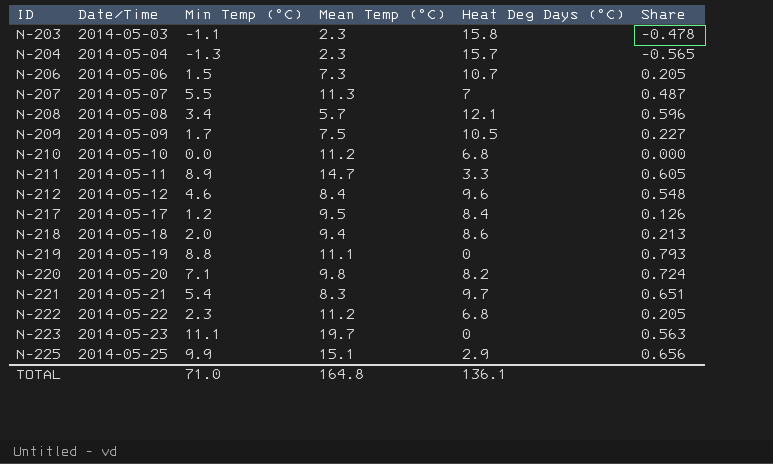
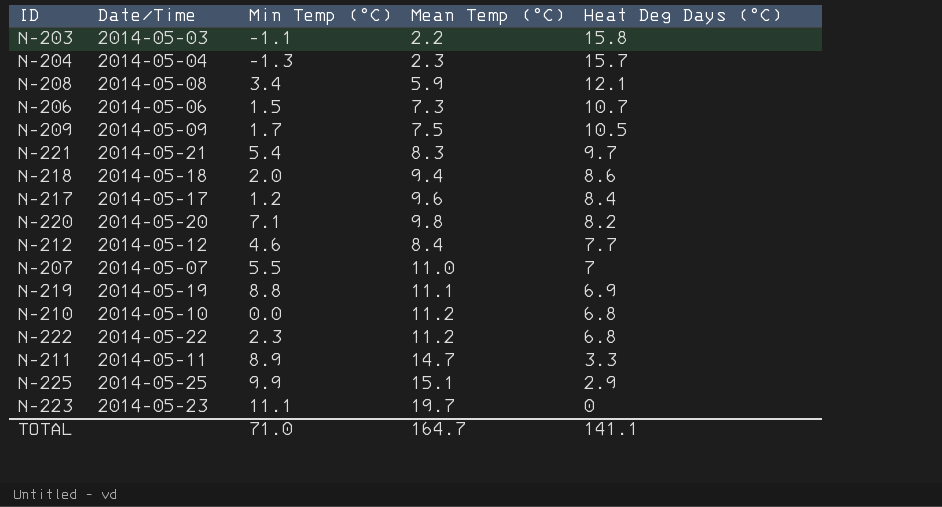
row order: ID ascending -> Heat Deg Days (°C) descending
column Share | formula: [Min Temp (°C)] / [Mean Temp (°C)] -> none
N-203 | Mean Temp (°C): 2.3 -> 2.2
N-208 | Mean Temp (°C): 5.7 -> 5.9
N-217 | Mean Temp (°C): 9.5 -> 9.6
N-212 | Heat Deg Days (°C): 9.6 -> 7.7
N-207 | Mean Temp (°C): 11.3 -> 11.0
N-219 | Heat Deg Days (°C): 0 -> 6.9
TOTAL | Mean Temp (°C): 164.8 -> 164.7
TOTAL | Heat Deg Days (°C): 136.1 -> 141.1

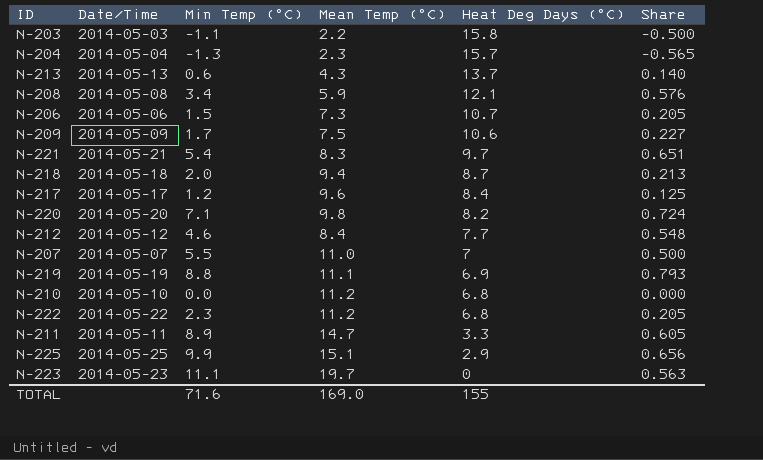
column Share | formula: none -> [Min Temp (°C)] / [Mean Temp (°C)]
row N-213: none -> 2014-05-13 | 0.6 | 4.3 | 13.7 | 0.140
N-209 | Heat Deg Days (°C): 10.5 -> 10.6
N-218 | Heat Deg Days (°C): 8.6 -> 8.7
TOTAL | Min Temp (°C): 71.0 -> 71.6
TOTAL | Mean Temp (°C): 164.7 -> 169.0
TOTAL | Heat Deg Days (°C): 141.1 -> 155

